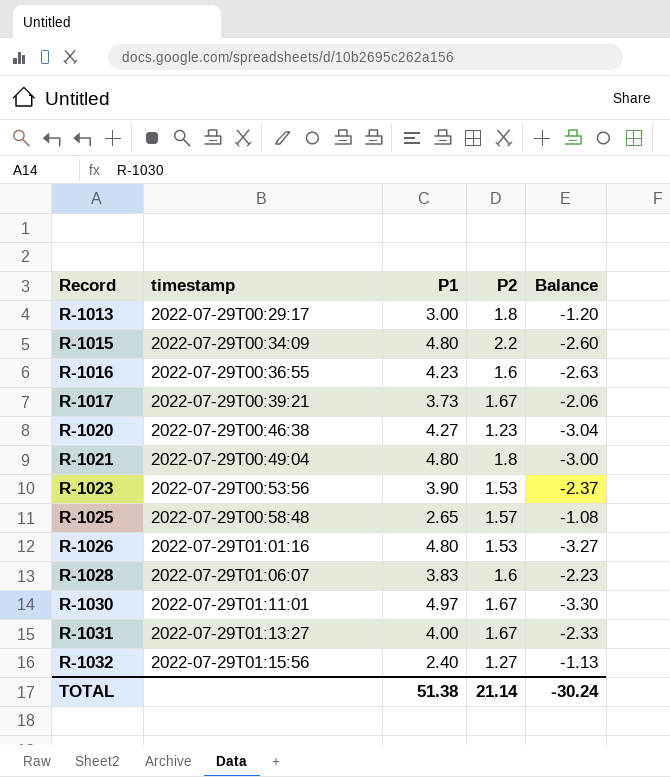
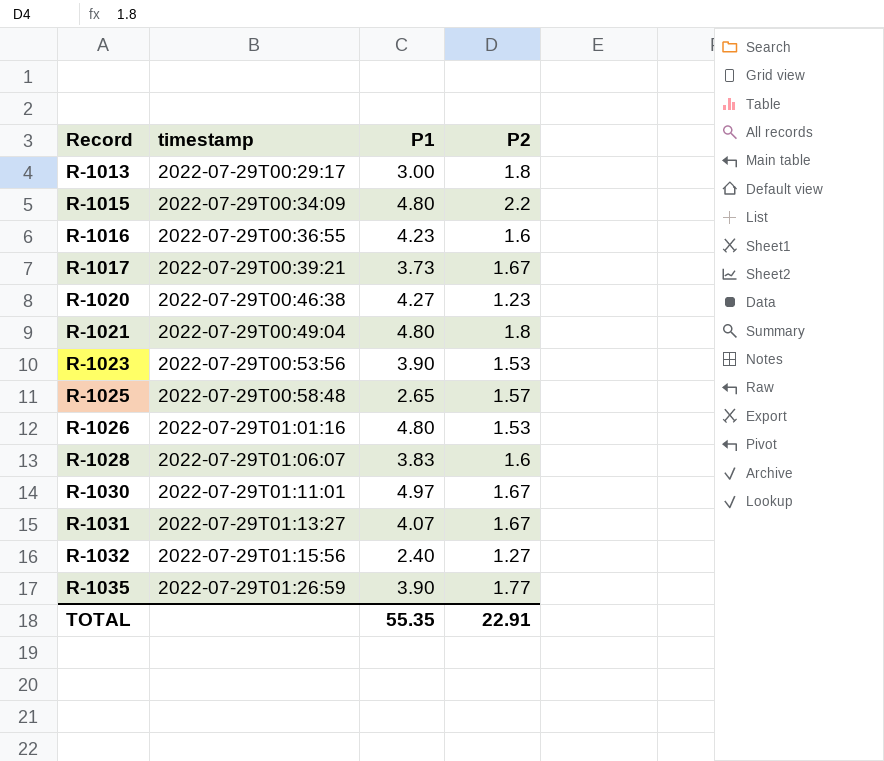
column Balance | formula: [P2] - [P1] -> none
R-1031 | P1: 4.00 -> 4.07
row R-1035: none -> 2022-07-29T01:26:59 | 3.90 | 1.77
TOTAL | P1: 51.38 -> 55.35
TOTAL | P2: 21.14 -> 22.91

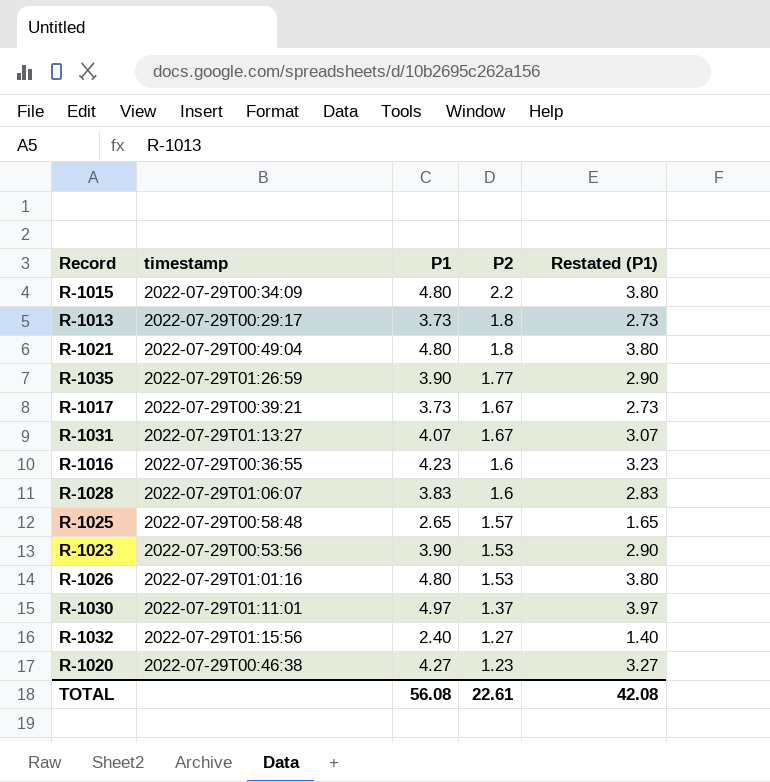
row order: Record ascending -> P2 descending
column Restated (P1) | formula: none -> [P1] - 1
R-1013 | P1: 3.00 -> 3.73
R-1030 | P2: 1.67 -> 1.37
TOTAL | P1: 55.35 -> 56.08
TOTAL | P2: 22.91 -> 22.61

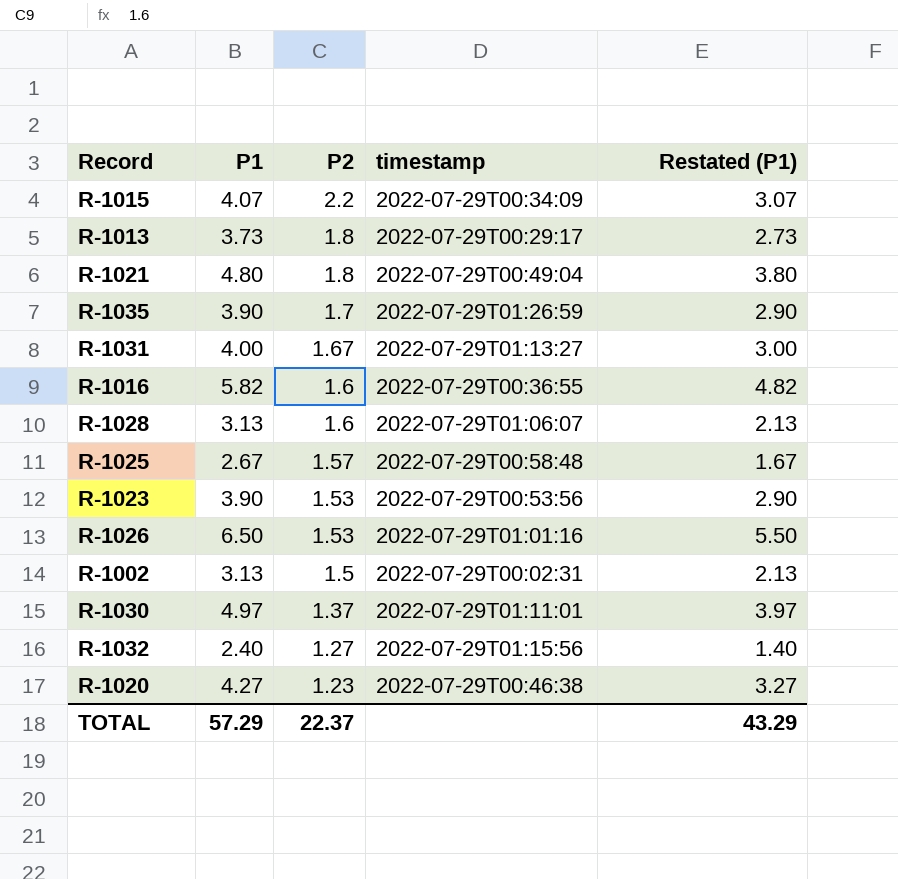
column timestamp | position: 2 -> 4
row R-1017: 2022-07-29T00:39:21 | 3.73 | 1.67 | 2.73 -> none
R-1015 | P1: 4.80 -> 4.07
R-1015 | Restated (P1): 3.80 -> 3.07
R-1035 | P2: 1.77 -> 1.7
R-1031 | P1: 4.07 -> 4.00
R-1031 | Restated (P1): 3.07 -> 3.00
R-1016 | P1: 4.23 -> 5.82
R-1016 | Restated (P1): 3.23 -> 4.82
R-1028 | P1: 3.83 -> 3.13
R-1028 | Restated (P1): 2.83 -> 2.13
R-1025 | P1: 2.65 -> 2.67
R-1025 | Restated (P1): 1.65 -> 1.67
R-1026 | P1: 4.80 -> 6.50
R-1026 | Restated (P1): 3.80 -> 5.50
row R-1002: none -> 3.13 | 1.5 | 2022-07-29T00:02:31 | 2.13
TOTAL | P1: 56.08 -> 57.29
TOTAL | P2: 22.61 -> 22.37
TOTAL | Restated (P1): 42.08 -> 43.29

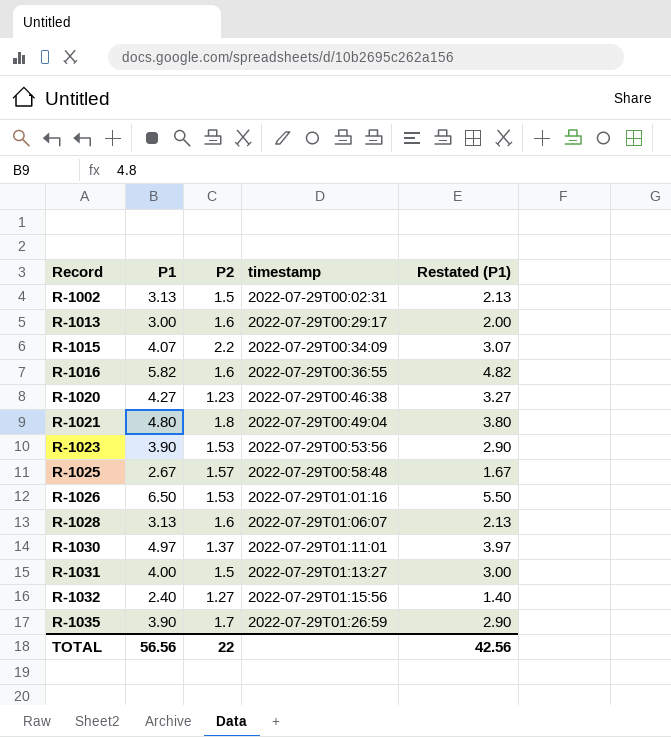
row order: P2 descending -> Record ascending
R-1013 | P1: 3.73 -> 3.00
R-1013 | P2: 1.8 -> 1.6
R-1013 | Restated (P1): 2.73 -> 2.00
R-1031 | P2: 1.67 -> 1.5
TOTAL | P1: 57.29 -> 56.56
TOTAL | P2: 22.37 -> 22
TOTAL | Restated (P1): 43.29 -> 42.56

